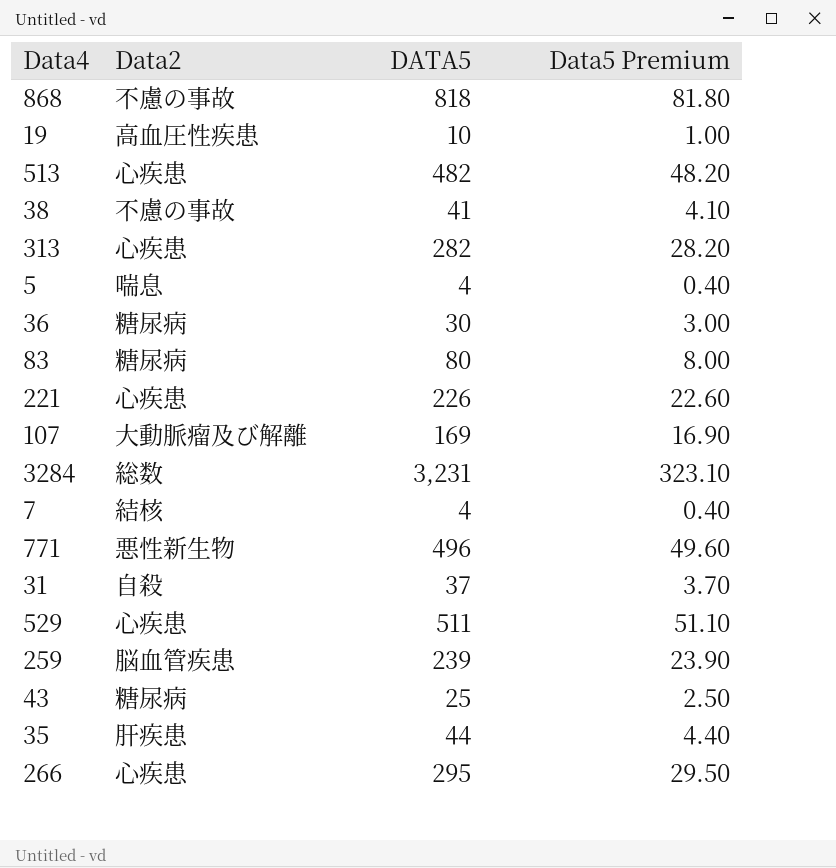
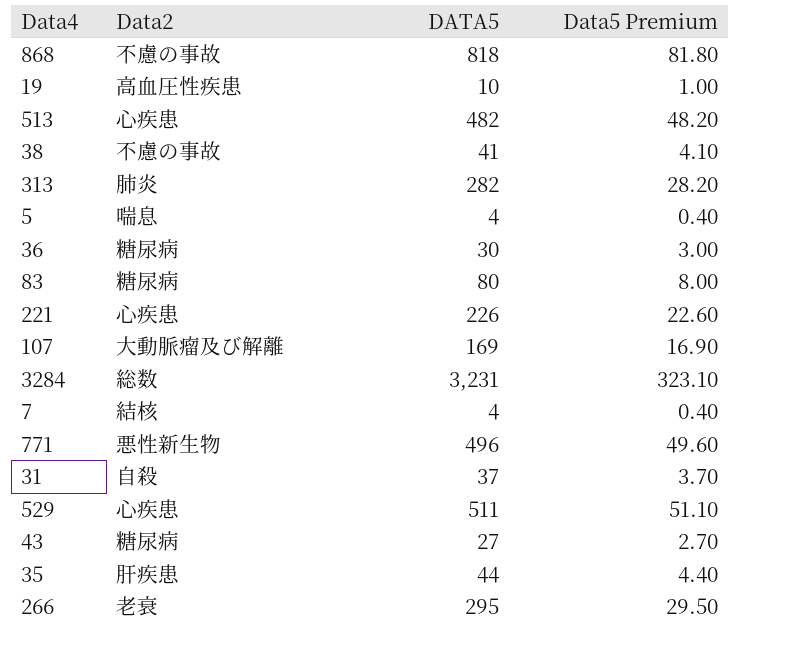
row 259: 脳血管疾患 | 239 | 23.90 -> none
313 | Data2: 心疾患 -> 肺炎
43 | DATA5: 25 -> 27
43 | Data5 Premium: 2.50 -> 2.70
266 | Data2: 心疾患 -> 老衰

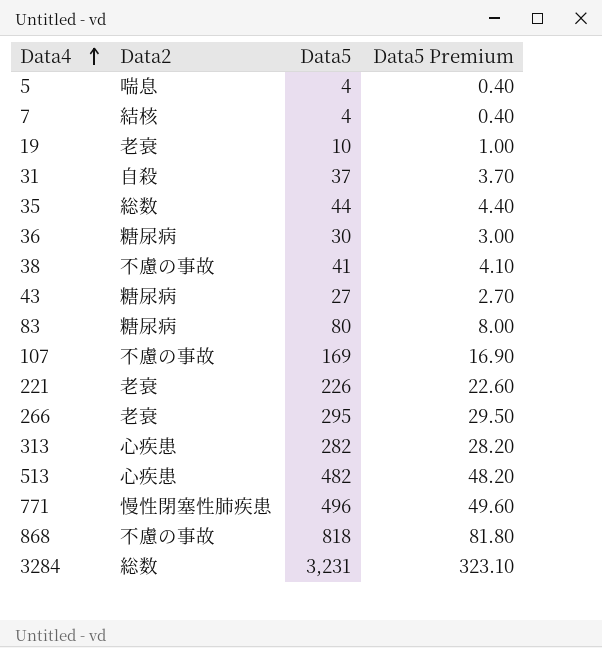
row order: none -> Data4 ascending
column name: DATA5 -> Data5
row 529: 心疾患 | 511 | 51.10 -> none
19 | Data2: 高血圧性疾患 -> 老衰
35 | Data2: 肝疾患 -> 総数
107 | Data2: 大動脈瘤及び解離 -> 不慮の事故
221 | Data2: 心疾患 -> 老衰
313 | Data2: 肺炎 -> 心疾患
771 | Data2: 悪性新生物 -> 慢性閉塞性肺疾患

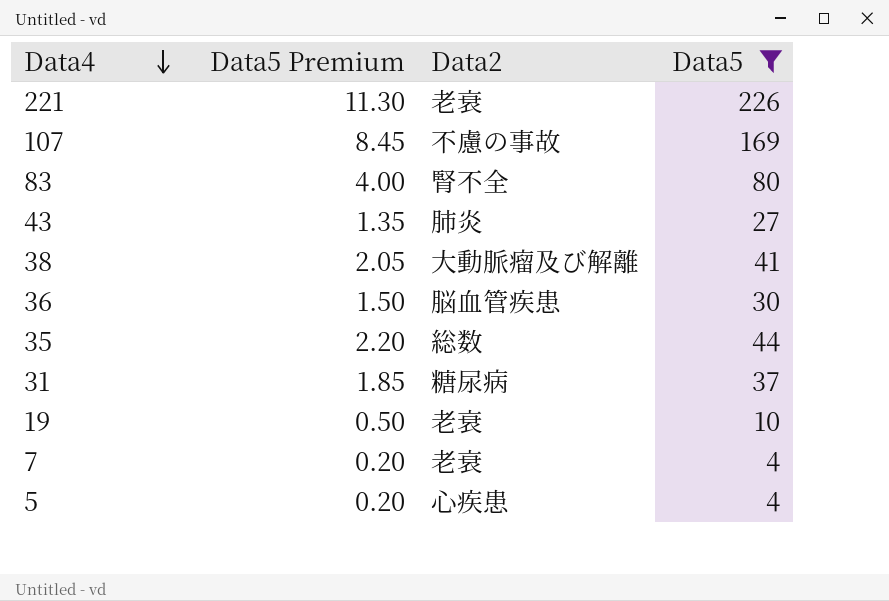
filter: none -> Data5 <= 226
row order: Data4 ascending -> Data4 descending
column Data5 Premium | formula: [Data5] * 0.1 -> [Data5] * 0.05
column Data5 Premium | position: 4 -> 2
83 | Data2: 糖尿病 -> 腎不全
43 | Data2: 糖尿病 -> 肺炎
38 | Data2: 不慮の事故 -> 大動脈瘤及び解離
36 | Data2: 糖尿病 -> 脳血管疾患
31 | Data2: 自殺 -> 糖尿病
7 | Data2: 結核 -> 老衰
5 | Data2: 喘息 -> 心疾患

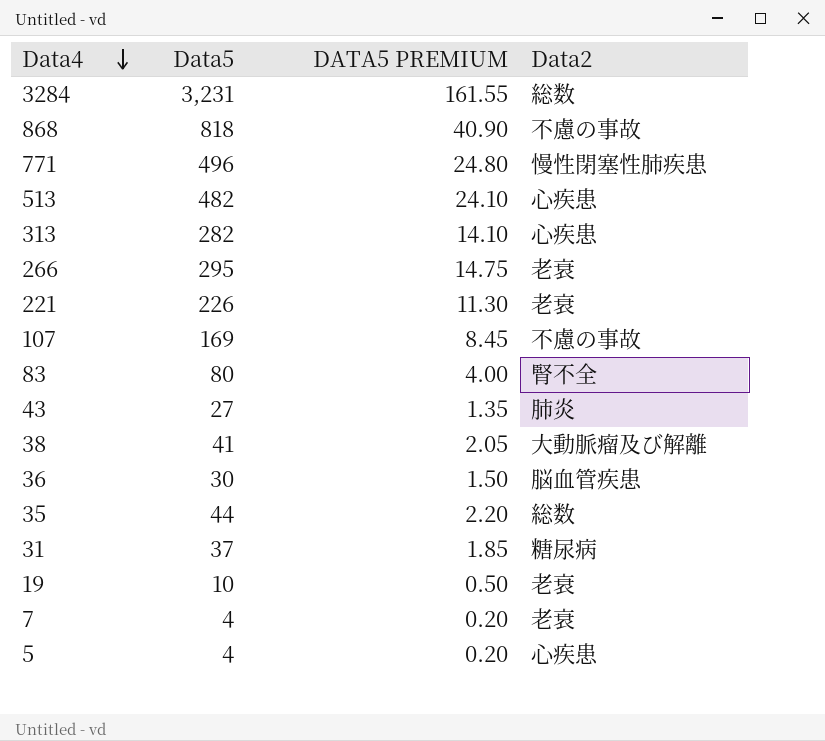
filter: Data5 <= 226 -> none
column Data5 | position: 4 -> 2
column name: Data5 Premium -> DATA5 PREMIUM

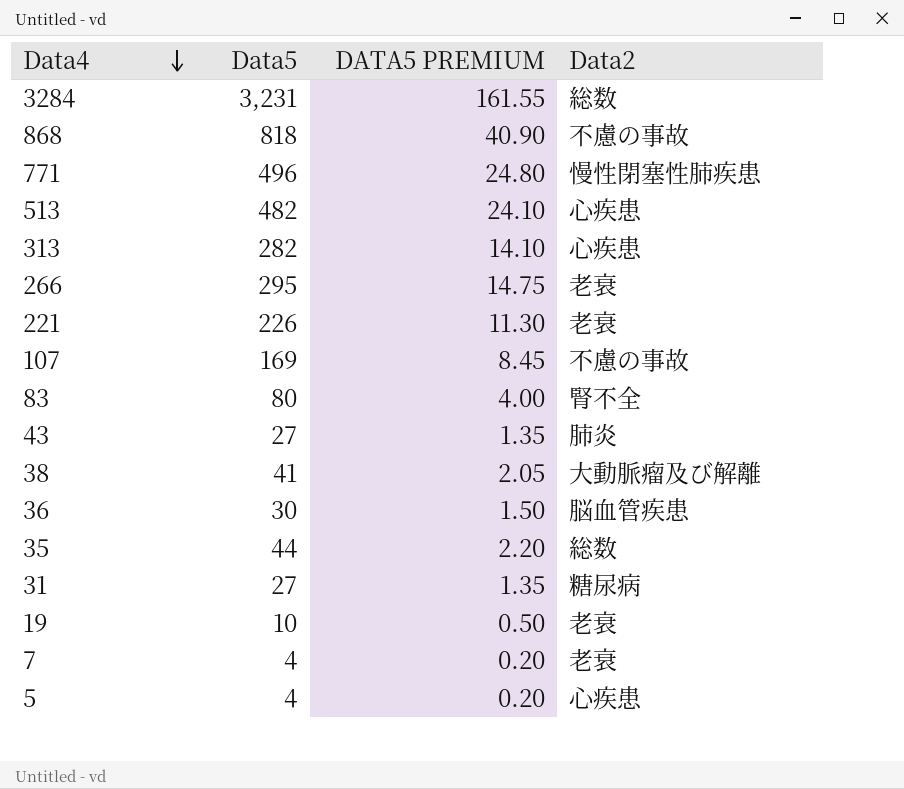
31 | Data5: 37 -> 27
31 | DATA5 PREMIUM: 1.85 -> 1.35

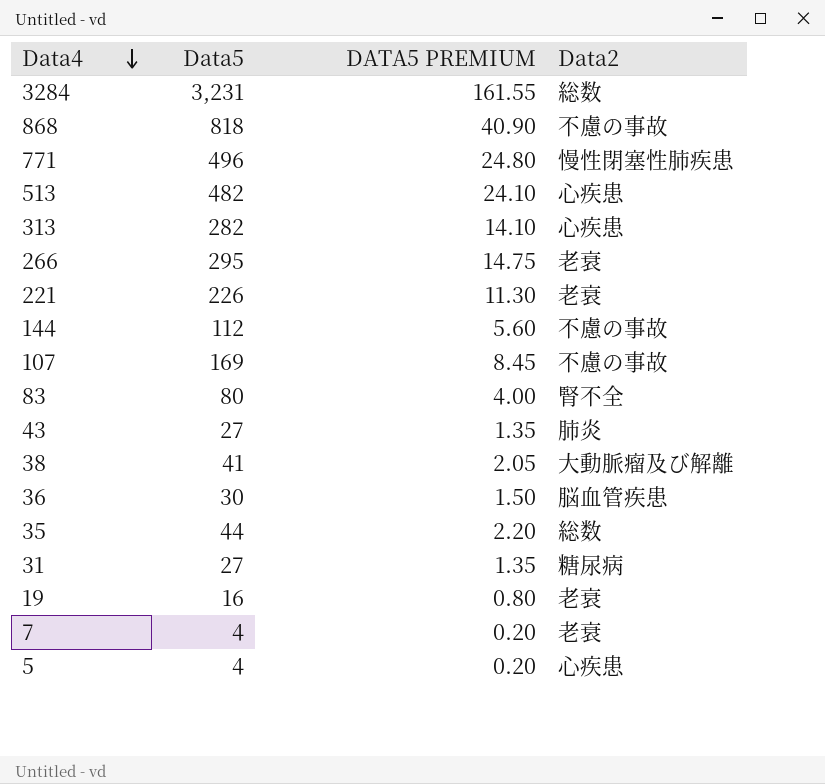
row 144: none -> 112 | 5.60 | 不慮の事故
19 | Data5: 10 -> 16
19 | DATA5 PREMIUM: 0.50 -> 0.80

